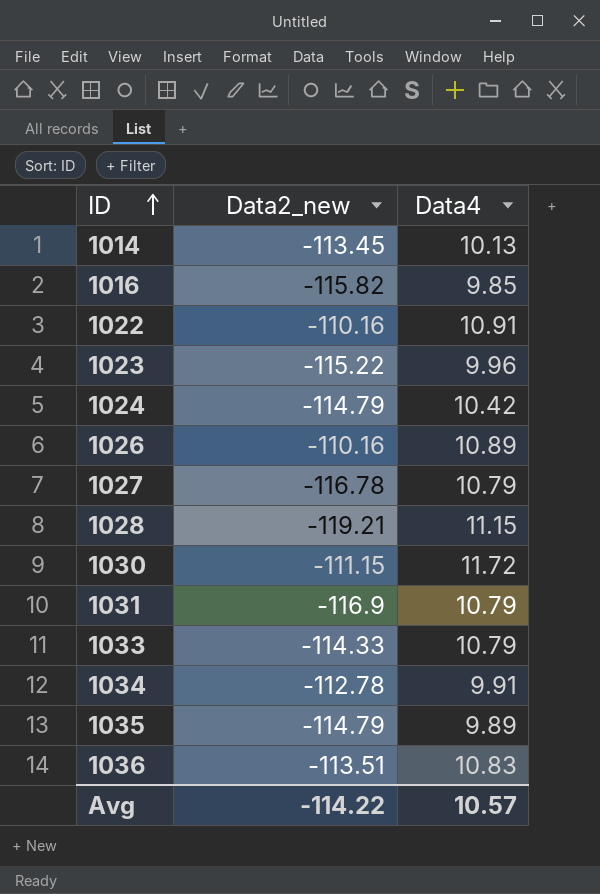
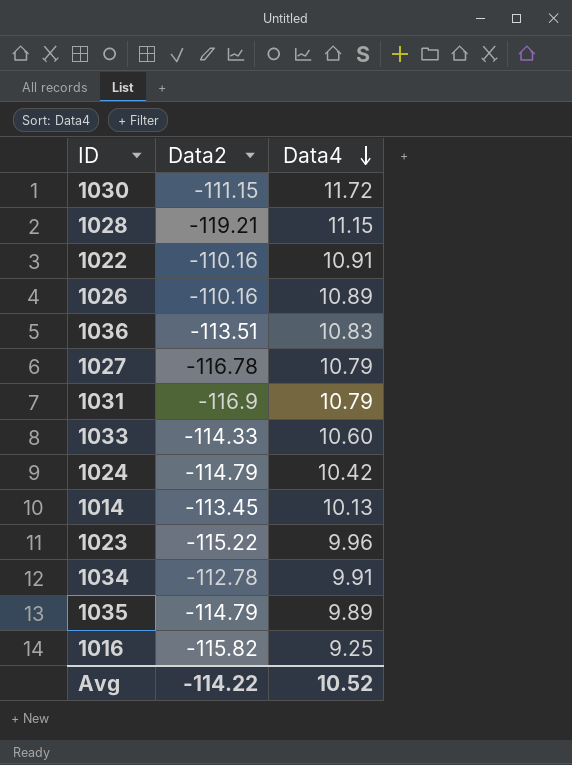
row order: ID ascending -> Data4 descending
column name: Data2_new -> Data2
1033 | Data4: 10.79 -> 10.60
1016 | Data4: 9.85 -> 9.25
Avg | Data4: 10.57 -> 10.52

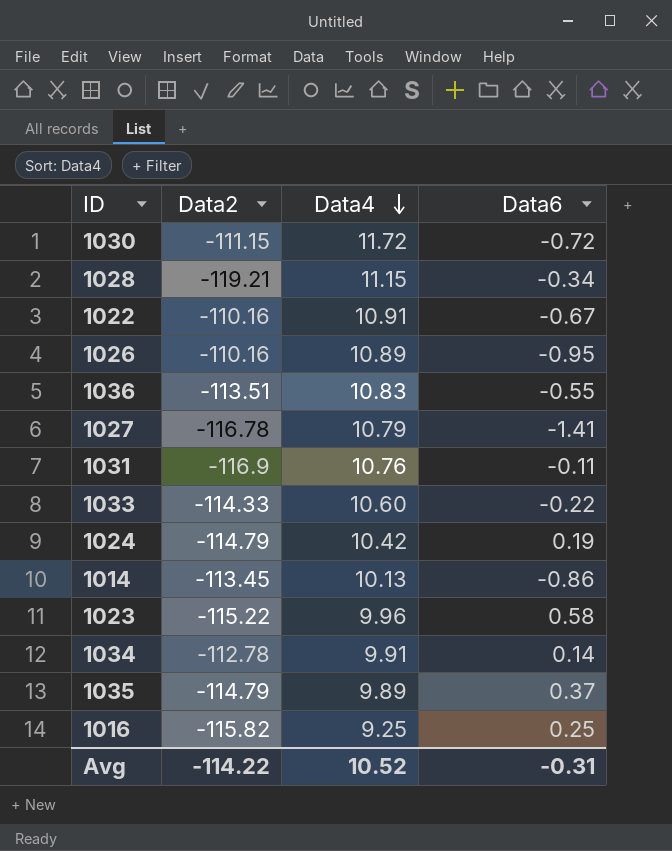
column Data6 | position: none -> 4
1031 | Data4: 10.79 -> 10.76

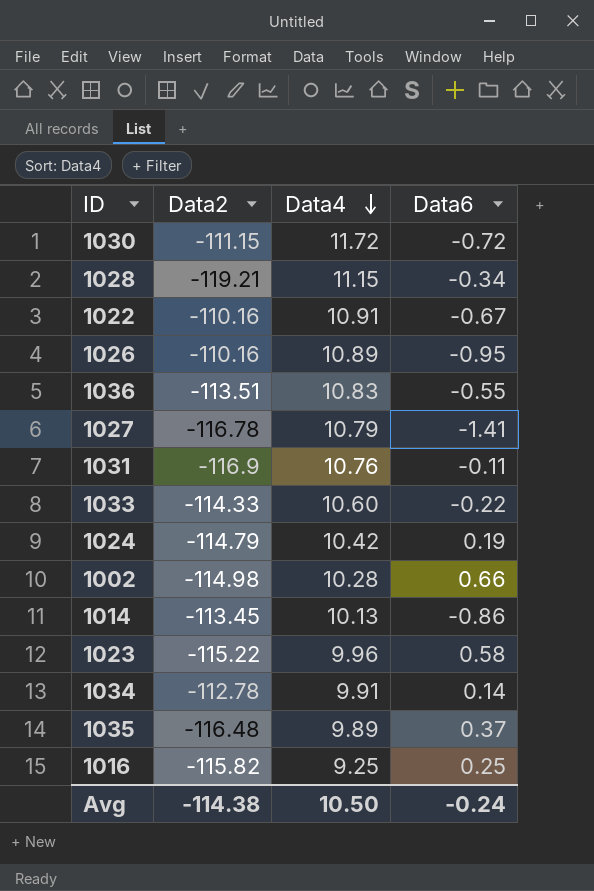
row 1002: none -> -114.98 | 10.28 | 0.66
1035 | Data2: -114.79 -> -116.48
Avg | Data2: -114.22 -> -114.38
Avg | Data4: 10.52 -> 10.50
Avg | Data6: -0.31 -> -0.24

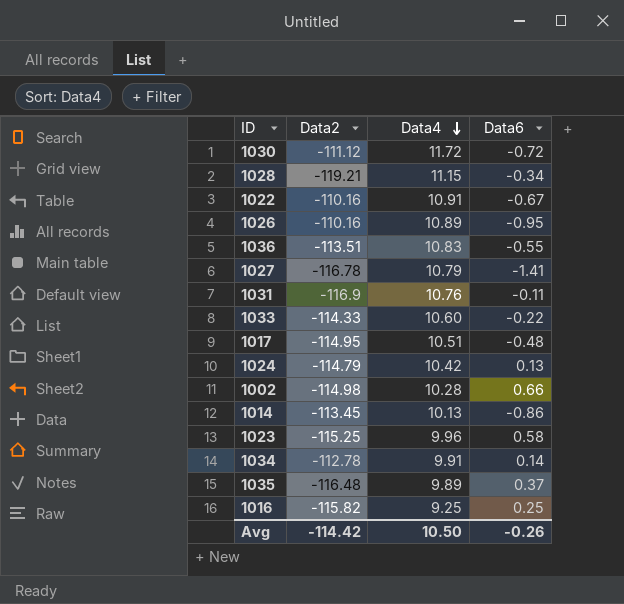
1030 | Data2: -111.15 -> -111.12
row 1017: none -> -114.95 | 10.51 | -0.48
1024 | Data6: 0.19 -> 0.13
1023 | Data2: -115.22 -> -115.25
Avg | Data2: -114.38 -> -114.42
Avg | Data6: -0.24 -> -0.26

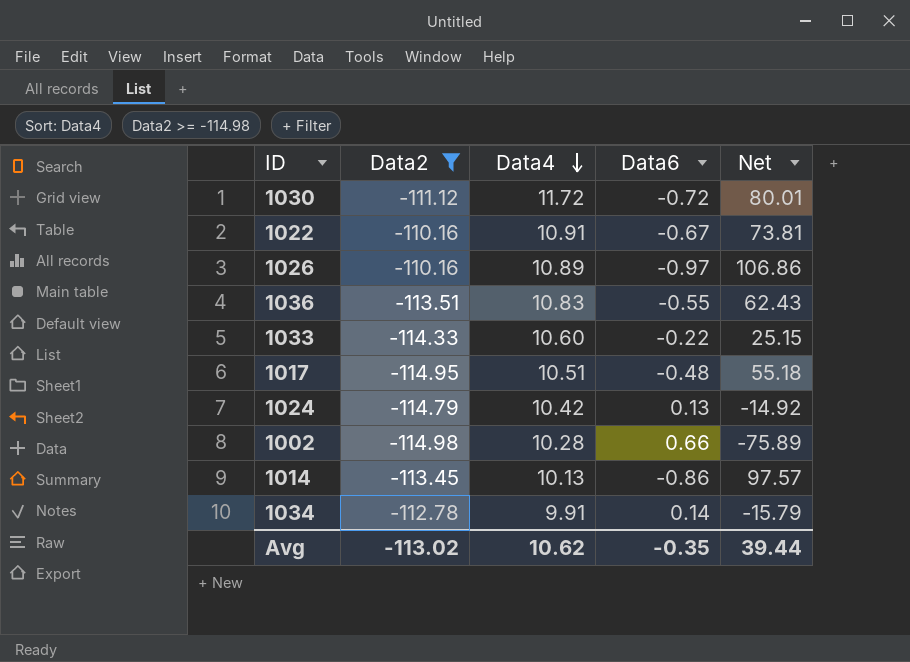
filter: none -> Data2 >= -114.98
column Net | formula: none -> [Data2] * [Data6]
1026 | Data6: -0.95 -> -0.97
Avg | Data2: -114.42 -> -113.02
Avg | Data4: 10.50 -> 10.62
Avg | Data6: -0.26 -> -0.35

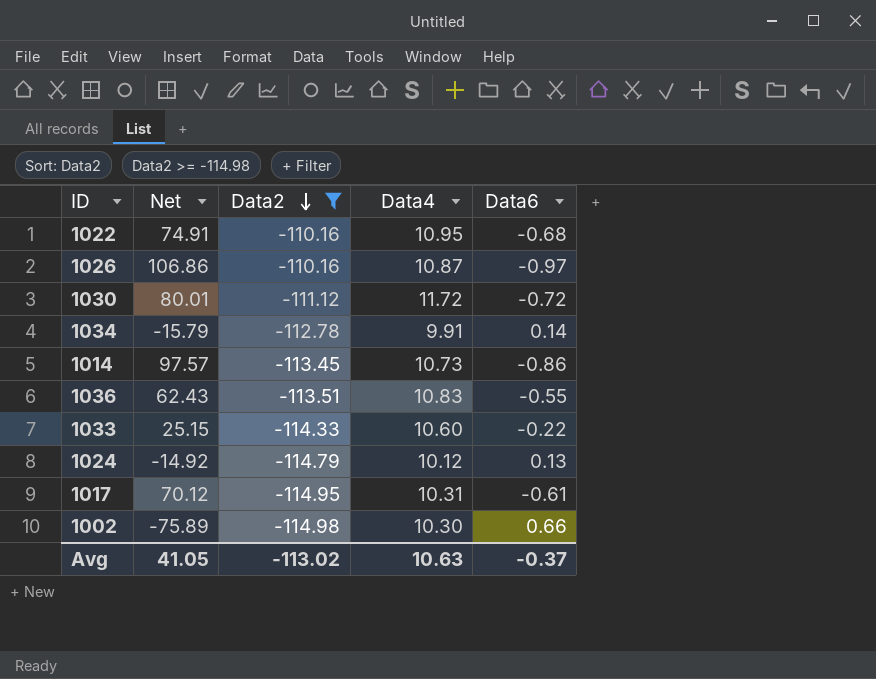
row order: Data4 descending -> Data2 descending
column Net | position: 5 -> 2
1022 | Net: 73.81 -> 74.91
1022 | Data4: 10.91 -> 10.95
1022 | Data6: -0.67 -> -0.68
1026 | Data4: 10.89 -> 10.87
1014 | Data4: 10.13 -> 10.73
1024 | Data4: 10.42 -> 10.12
1017 | Net: 55.18 -> 70.12
1017 | Data4: 10.51 -> 10.31
1017 | Data6: -0.48 -> -0.61
1002 | Data4: 10.28 -> 10.30
Avg | Net: 39.44 -> 41.05
Avg | Data4: 10.62 -> 10.63
Avg | Data6: -0.35 -> -0.37

